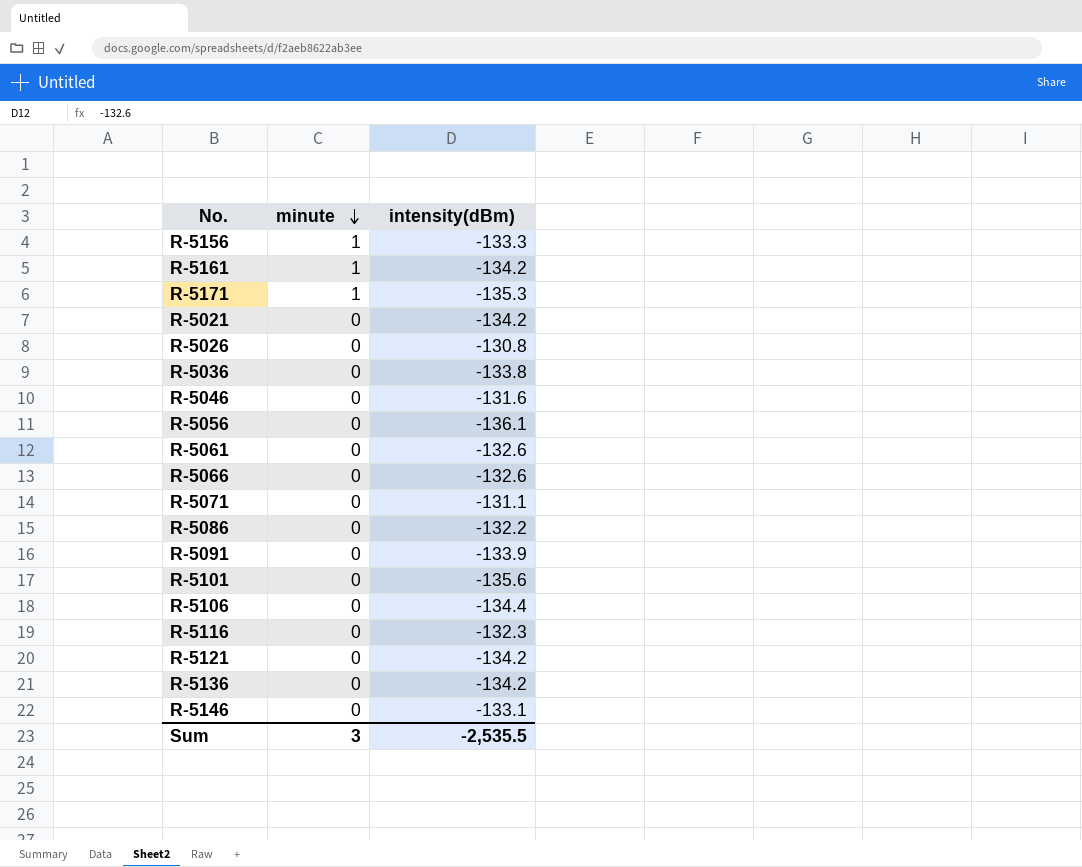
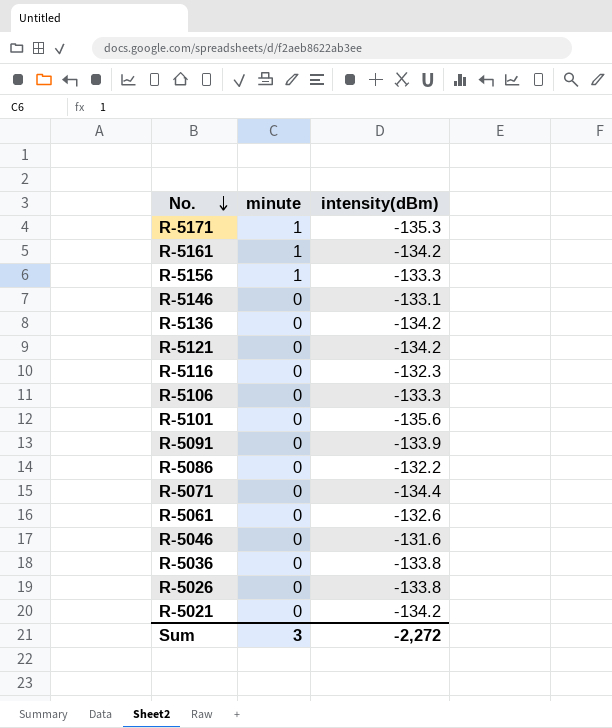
row order: minute descending -> No. descending
row R-5056: 0 | -136.1 -> none
row R-5066: 0 | -132.6 -> none
R-5106 | intensity(dBm): -134.4 -> -133.3
R-5071 | intensity(dBm): -131.1 -> -134.4
R-5026 | intensity(dBm): -130.8 -> -133.8
Sum | intensity(dBm): -2,535.5 -> -2,272

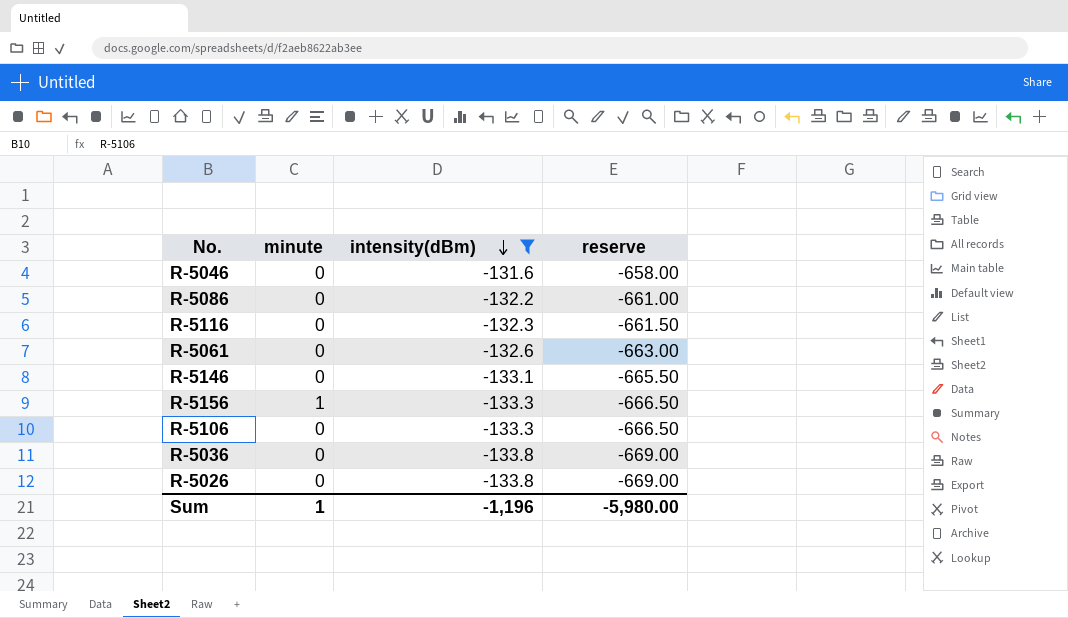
filter: none -> intensity(dBm) >= -133.8
row order: No. descending -> intensity(dBm) descending
column reserve | formula: none -> [intensity(dBm)] * 5
Sum | minute: 3 -> 1
Sum | intensity(dBm): -2,272 -> -1,196

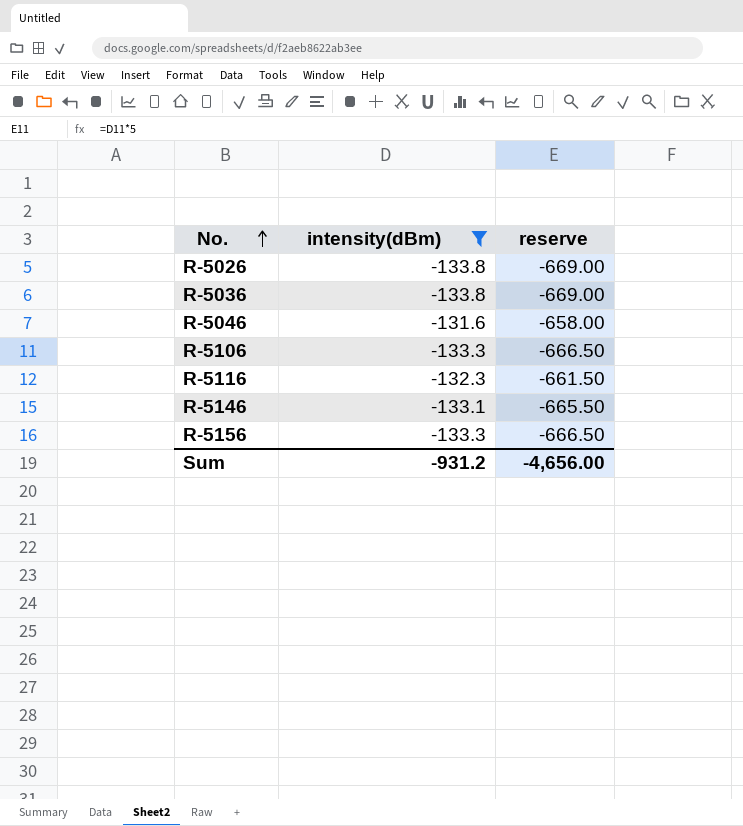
row order: intensity(dBm) descending -> No. ascending
column minute | position: 2 -> none
row R-5086: 0 | -132.2 | -661.00 -> none
row R-5061: 0 | -132.6 | -663.00 -> none
Sum | intensity(dBm): -1,196 -> -931.2
Sum | reserve: -5,980.00 -> -4,656.00

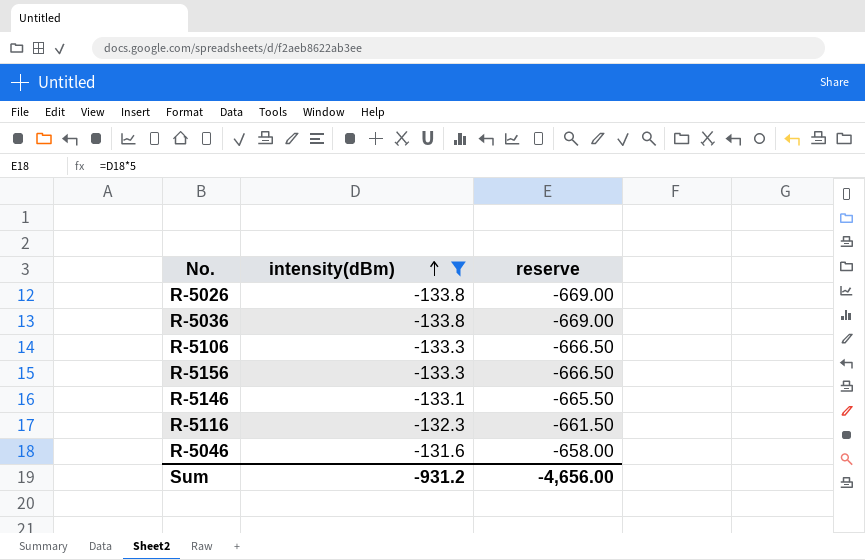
row order: No. ascending -> intensity(dBm) ascending

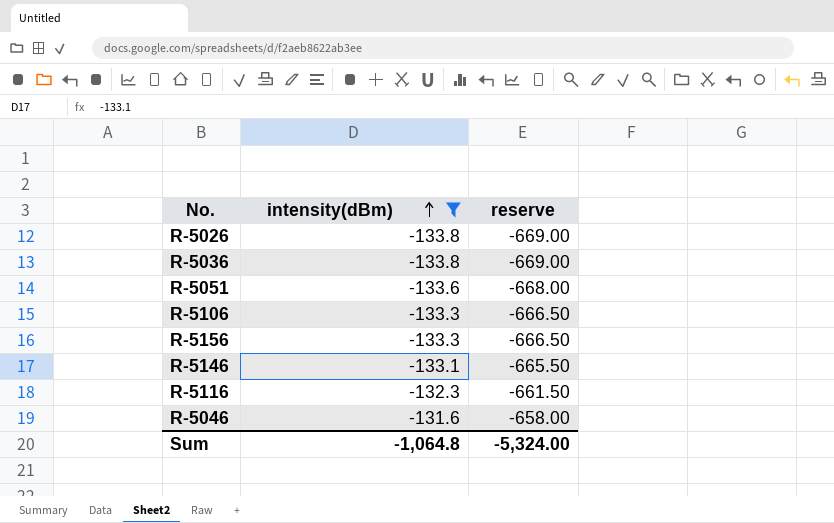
row R-5051: none -> -133.6 | -668.00
Sum | intensity(dBm): -931.2 -> -1,064.8
Sum | reserve: -4,656.00 -> -5,324.00

